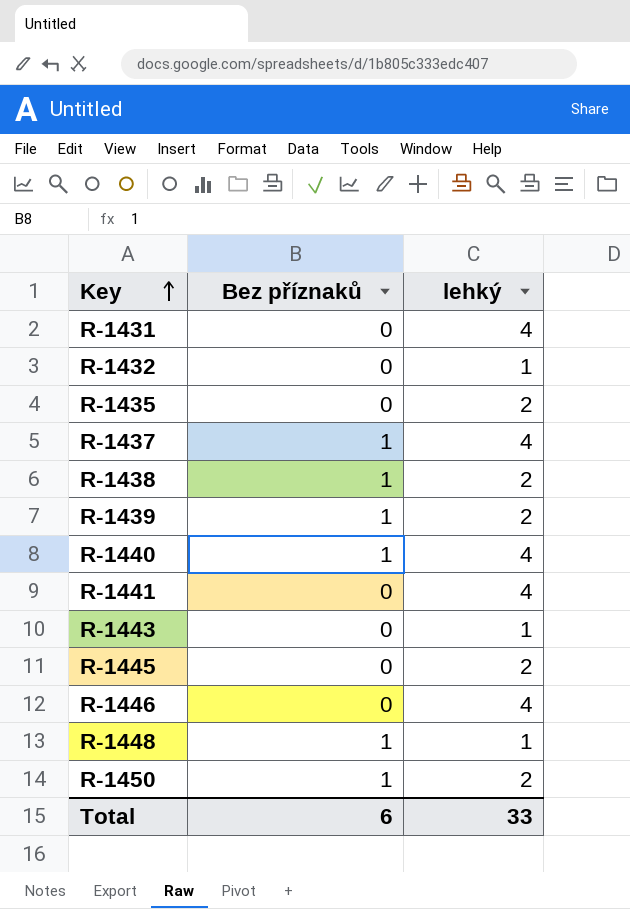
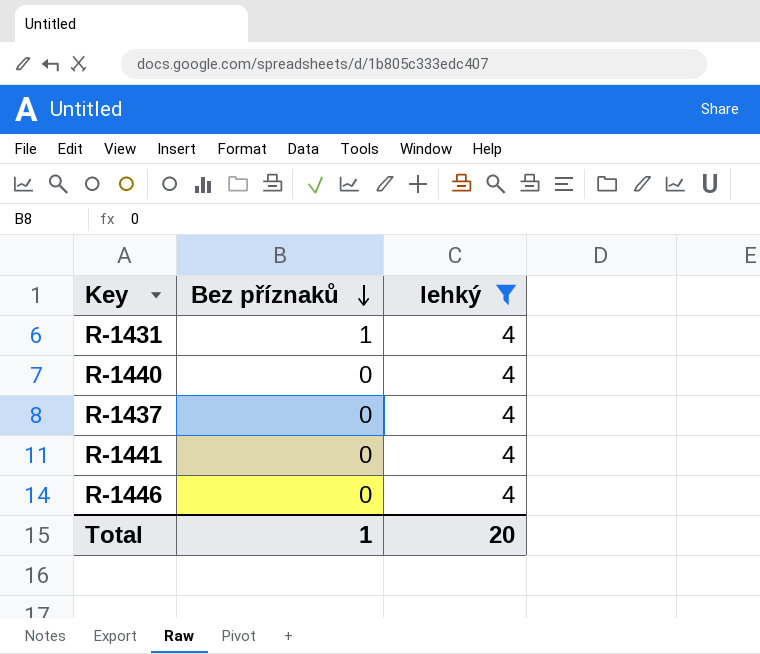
filter: none -> lehký = 4
row order: Key ascending -> Bez příznaků descending
R-1431 | Bez příznaků: 0 -> 1
R-1440 | Bez příznaků: 1 -> 0
R-1437 | Bez příznaků: 1 -> 0
Total | Bez příznaků: 6 -> 1
Total | lehký: 33 -> 20

